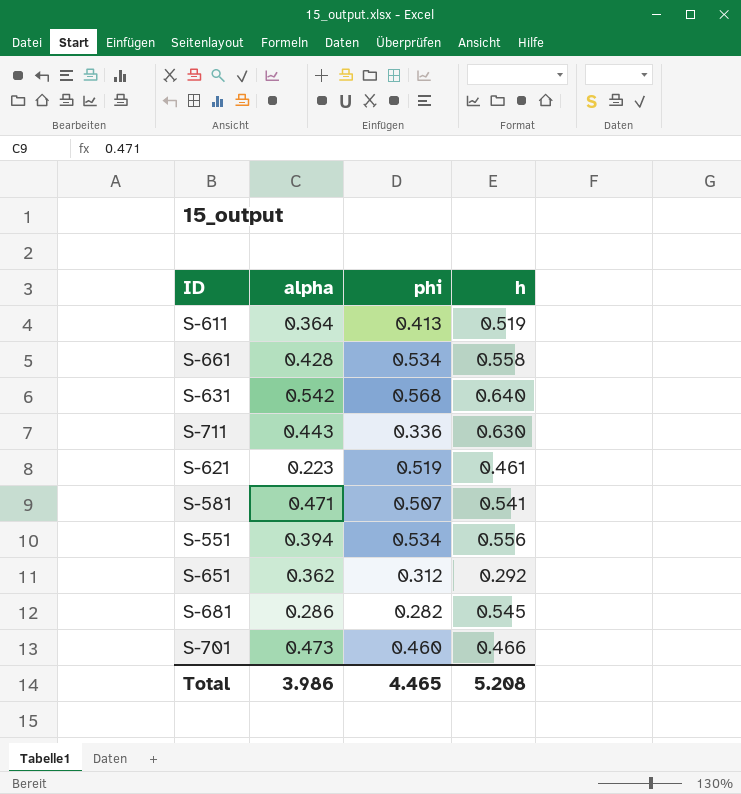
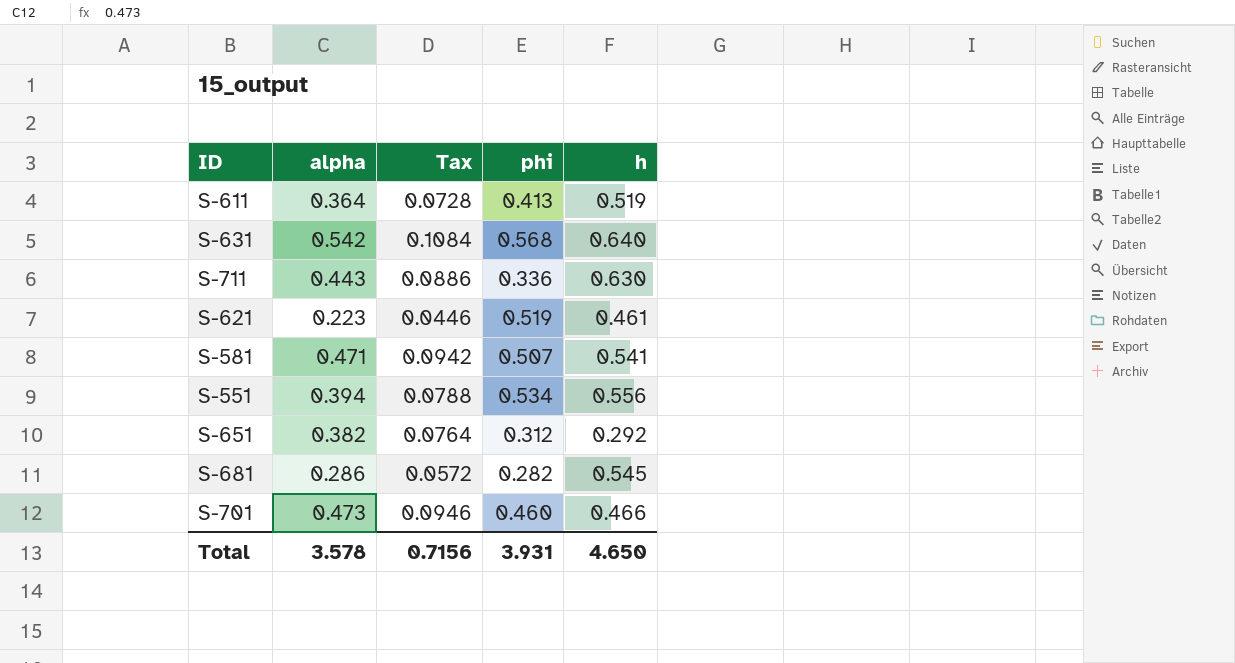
column Tax | formula: none -> [alpha] * 0.2
row S-661: 0.428 | 0.534 | 0.558 -> none
S-651 | alpha: 0.362 -> 0.382
Total | alpha: 3.986 -> 3.578
Total | phi: 4.465 -> 3.931
Total | h: 5.208 -> 4.650

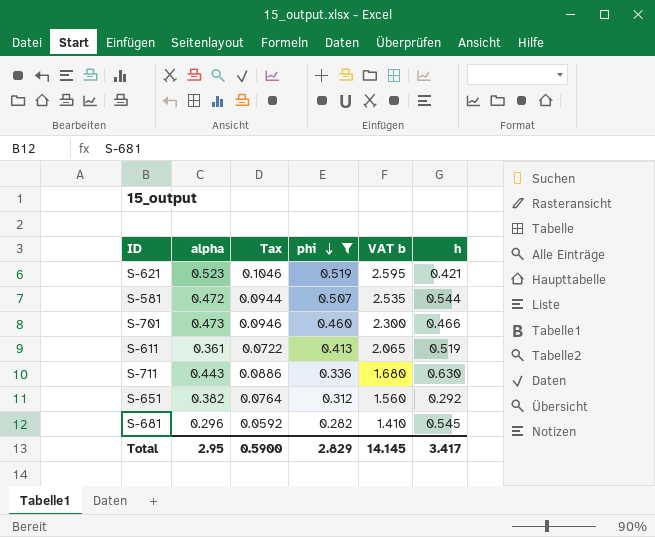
filter: none -> phi <= 0.519
row order: none -> phi descending
column VAT b | formula: none -> [phi] * 5
S-621 | alpha: 0.223 -> 0.523
S-621 | Tax: 0.0446 -> 0.1046
S-621 | h: 0.461 -> 0.421
S-581 | alpha: 0.471 -> 0.472
S-581 | Tax: 0.0942 -> 0.0944
S-581 | h: 0.541 -> 0.544
S-611 | alpha: 0.364 -> 0.361
S-611 | Tax: 0.0728 -> 0.0722
S-681 | alpha: 0.286 -> 0.296
S-681 | Tax: 0.0572 -> 0.0592
Total | alpha: 3.578 -> 2.95
Total | Tax: 0.7156 -> 0.5900
Total | phi: 3.931 -> 2.829
Total | h: 4.650 -> 3.417

